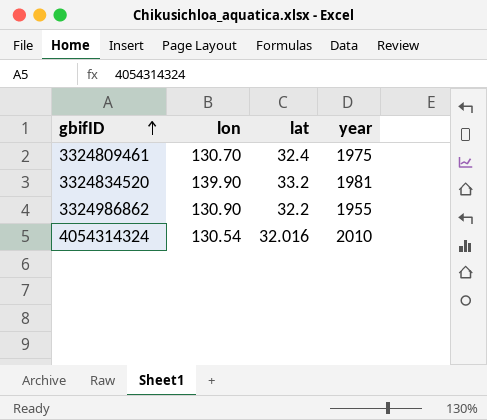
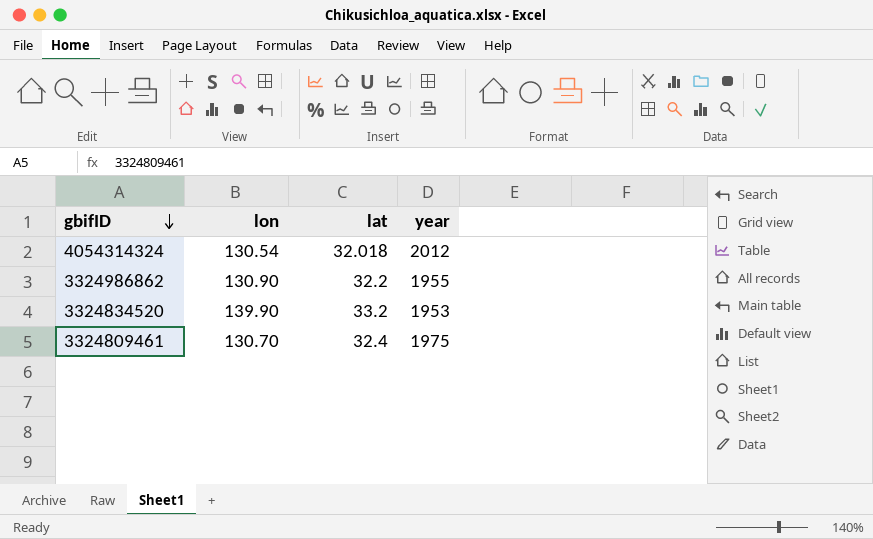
row order: gbifID ascending -> gbifID descending
4054314324 | lat: 32.016 -> 32.018
4054314324 | year: 2010 -> 2012
3324834520 | year: 1981 -> 1953

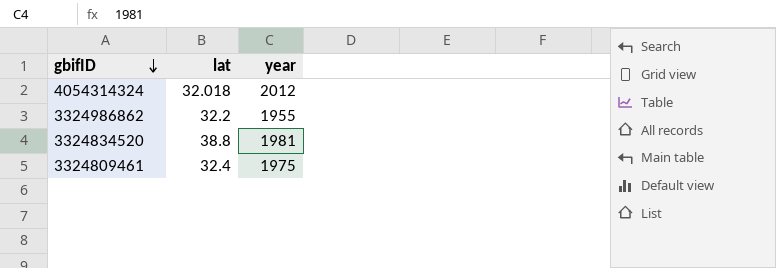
column lon | position: 2 -> none
3324834520 | lat: 33.2 -> 38.8
3324834520 | year: 1953 -> 1981

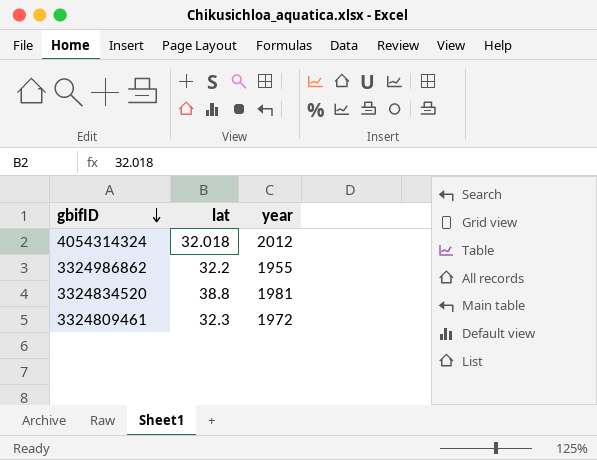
3324809461 | lat: 32.4 -> 32.3
3324809461 | year: 1975 -> 1972

